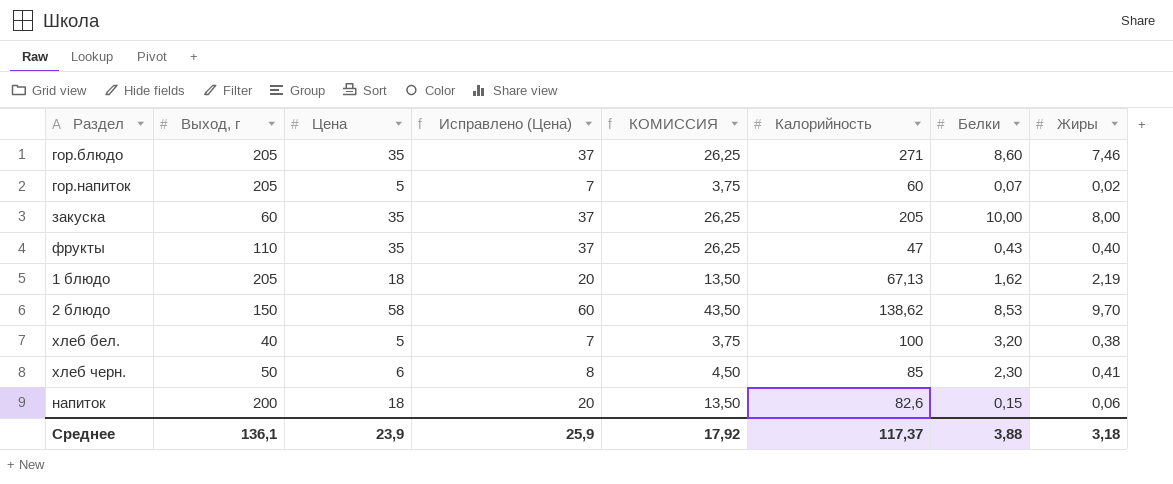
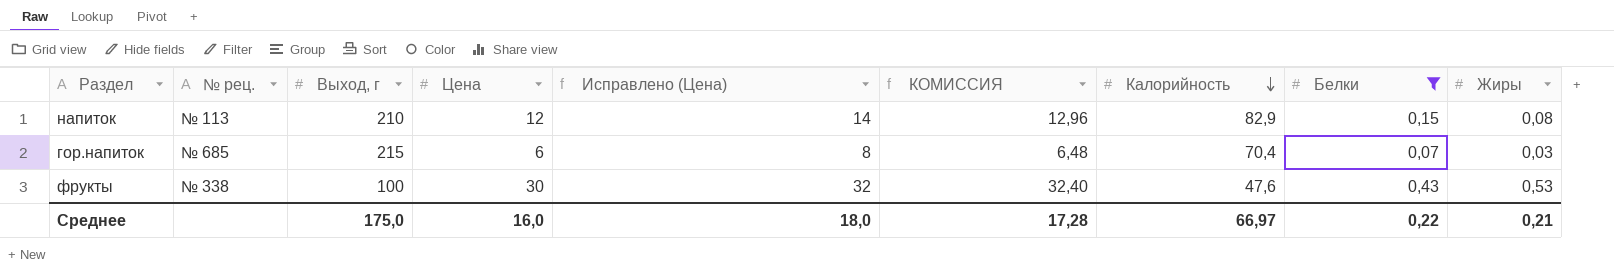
filter: none -> Белки <= 0,43
row order: none -> Калорийность descending
column № рец. | position: none -> 2
column КОМИССИЯ | formula: [Цена] * 0,75 -> [Цена] * 1,08
напиток | Выход, г: 200 -> 210
напиток | Цена: 18 -> 12
напиток | Исправлено (Цена): 20 -> 14
напиток | Калорийность: 82,6 -> 82,9
напиток | Жиры: 0,06 -> 0,08
гор.напиток | Выход, г: 205 -> 215
гор.напиток | Цена: 5 -> 6
гор.напиток | Исправлено (Цена): 7 -> 8
гор.напиток | Калорийность: 60 -> 70,4
гор.напиток | Жиры: 0,02 -> 0,03
фрукты | Выход, г: 110 -> 100
фрукты | Цена: 35 -> 30
фрукты | Исправлено (Цена): 37 -> 32
фрукты | Калорийность: 47 -> 47,6
фрукты | Жиры: 0,40 -> 0,53
Среднее | Выход, г: 136,1 -> 175,0
Среднее | Цена: 23,9 -> 16,0
Среднее | Исправлено (Цена): 25,9 -> 18,0
Среднее | КОМИССИЯ: 17,92 -> 17,28
Среднее | Калорийность: 117,37 -> 66,97
Среднее | Белки: 3,88 -> 0,22
Среднее | Жиры: 3,18 -> 0,21

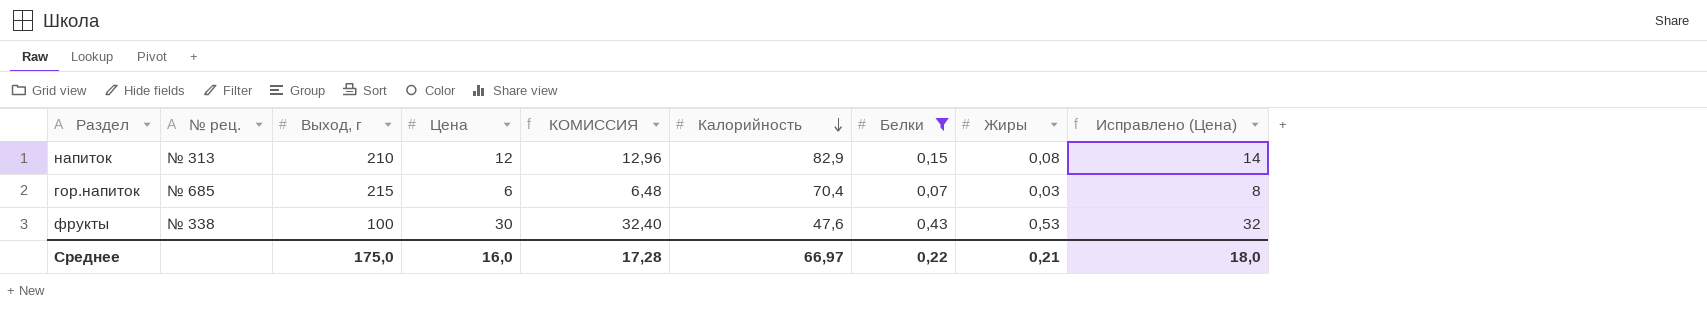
column Исправлено (Цена) | position: 5 -> 9
напиток | № рец.: № 113 -> № 313

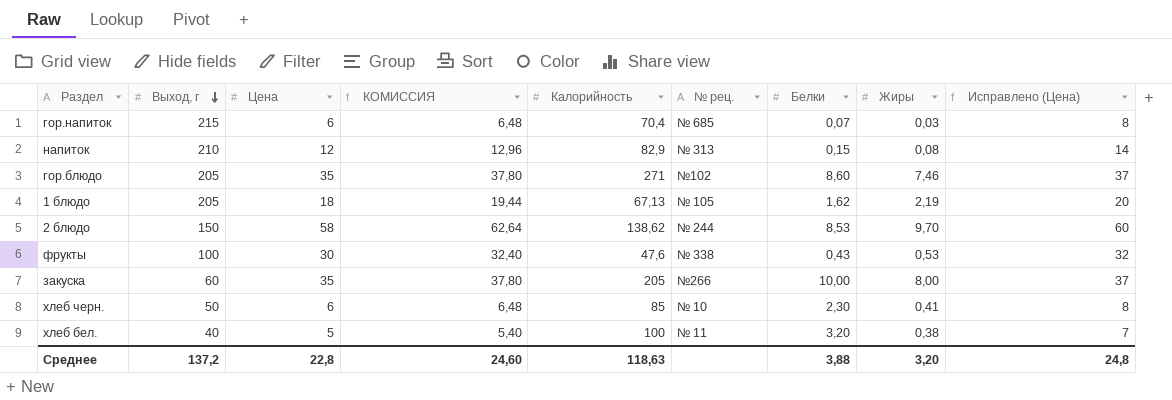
filter: Белки <= 0,43 -> none
row order: Калорийность descending -> Выход, г descending
column № рец. | position: 2 -> 6
Среднее | Выход, г: 175,0 -> 137,2
Среднее | Цена: 16,0 -> 22,8
Среднее | КОМИССИЯ: 17,28 -> 24,60
Среднее | Калорийность: 66,97 -> 118,63
Среднее | Белки: 0,22 -> 3,88
Среднее | Жиры: 0,21 -> 3,20
Среднее | Исправлено (Цена): 18,0 -> 24,8

